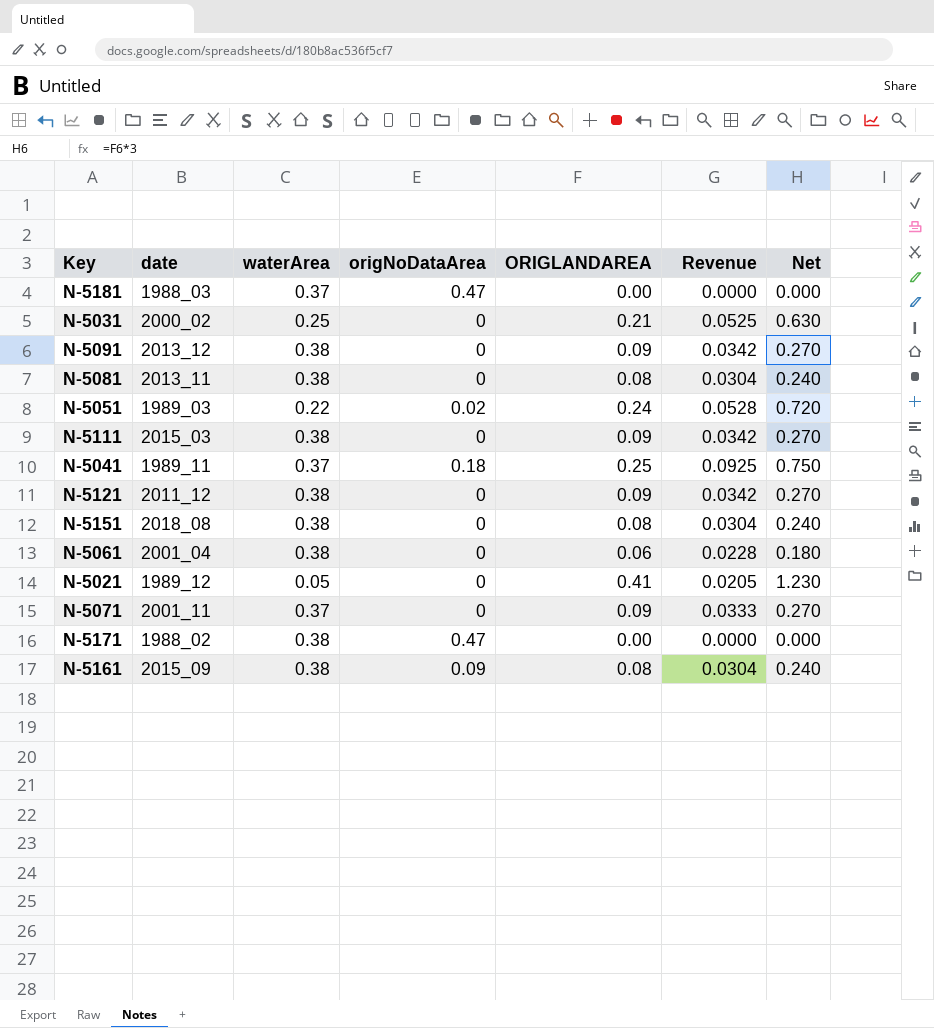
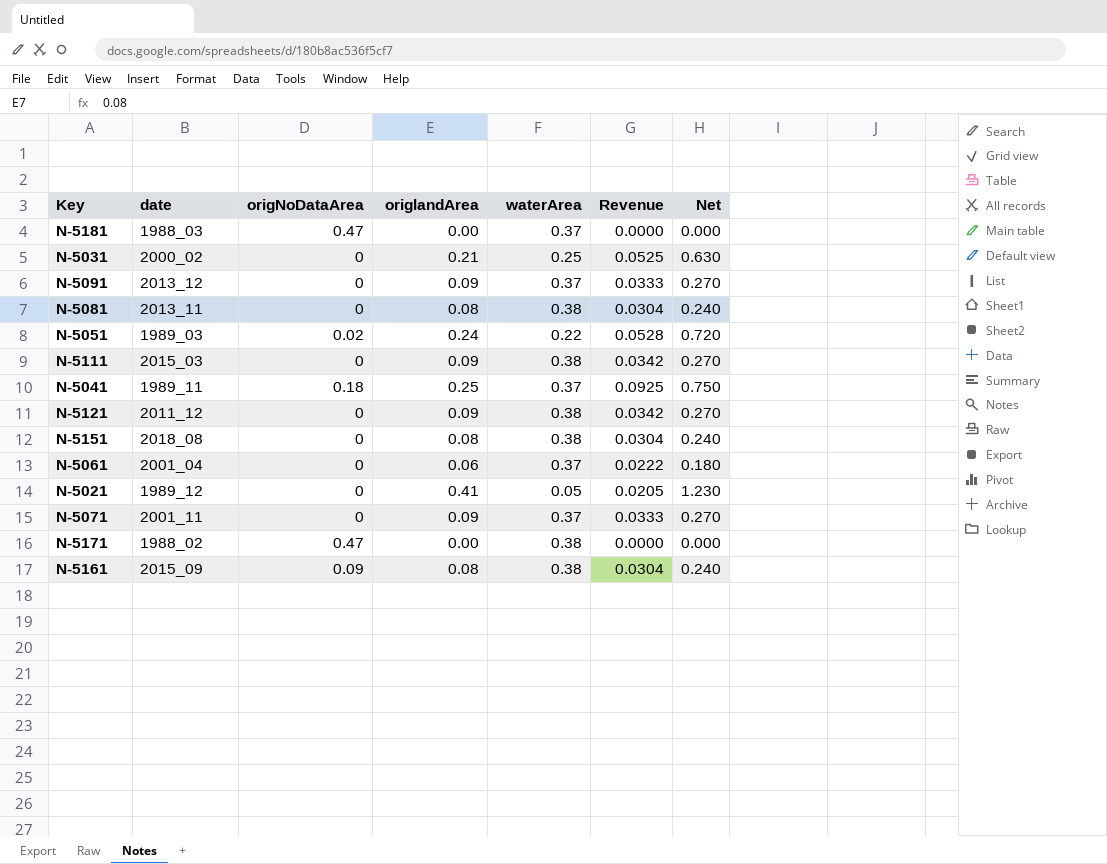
column name: ORIGLANDAREA -> origlandArea
column waterArea | position: 3 -> 5
N-5091 | waterArea: 0.38 -> 0.37
N-5091 | Revenue: 0.0342 -> 0.0333
N-5061 | waterArea: 0.38 -> 0.37
N-5061 | Revenue: 0.0228 -> 0.0222

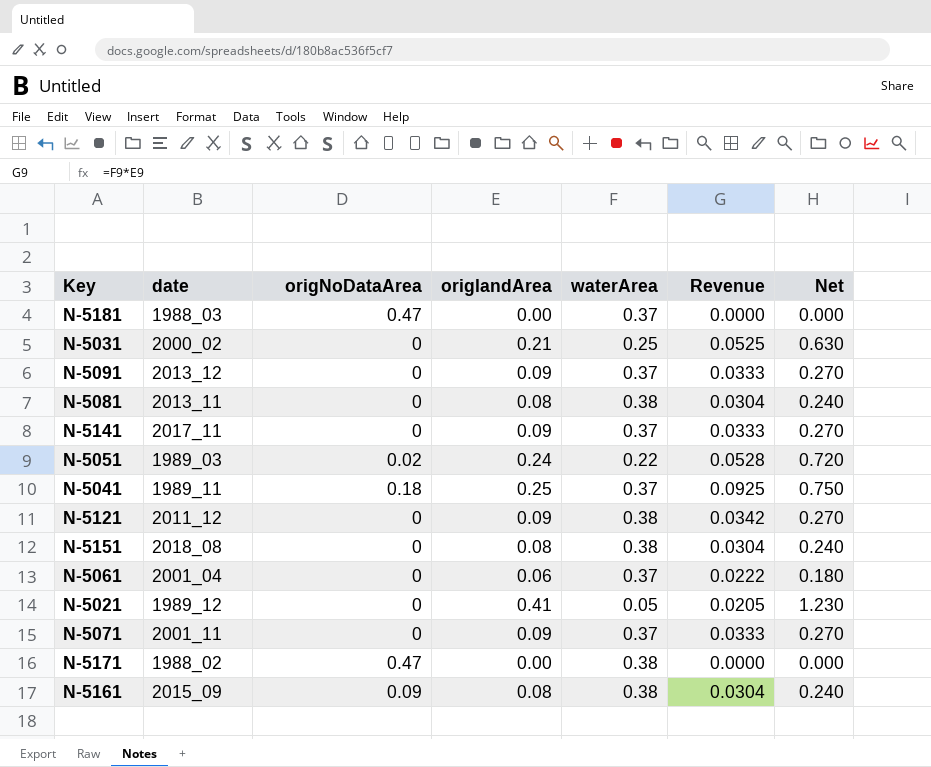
row N-5111: 2015_03 | 0 | 0.09 | 0.38 | 0.0342 | 0.270 -> none
row N-5141: none -> 2017_11 | 0 | 0.09 | 0.37 | 0.0333 | 0.270

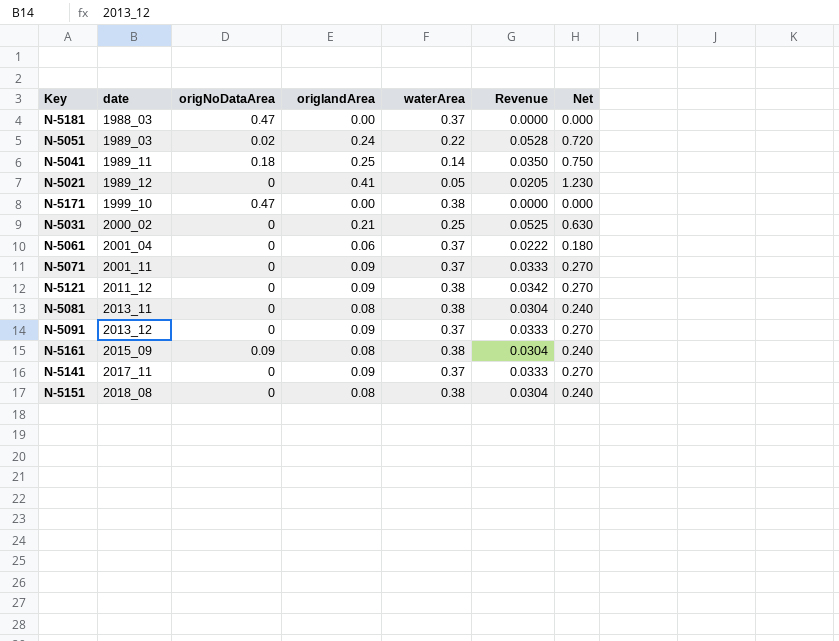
row order: none -> date ascending
N-5041 | waterArea: 0.37 -> 0.14
N-5041 | Revenue: 0.0925 -> 0.0350
N-5171 | date: 1988_02 -> 1999_10

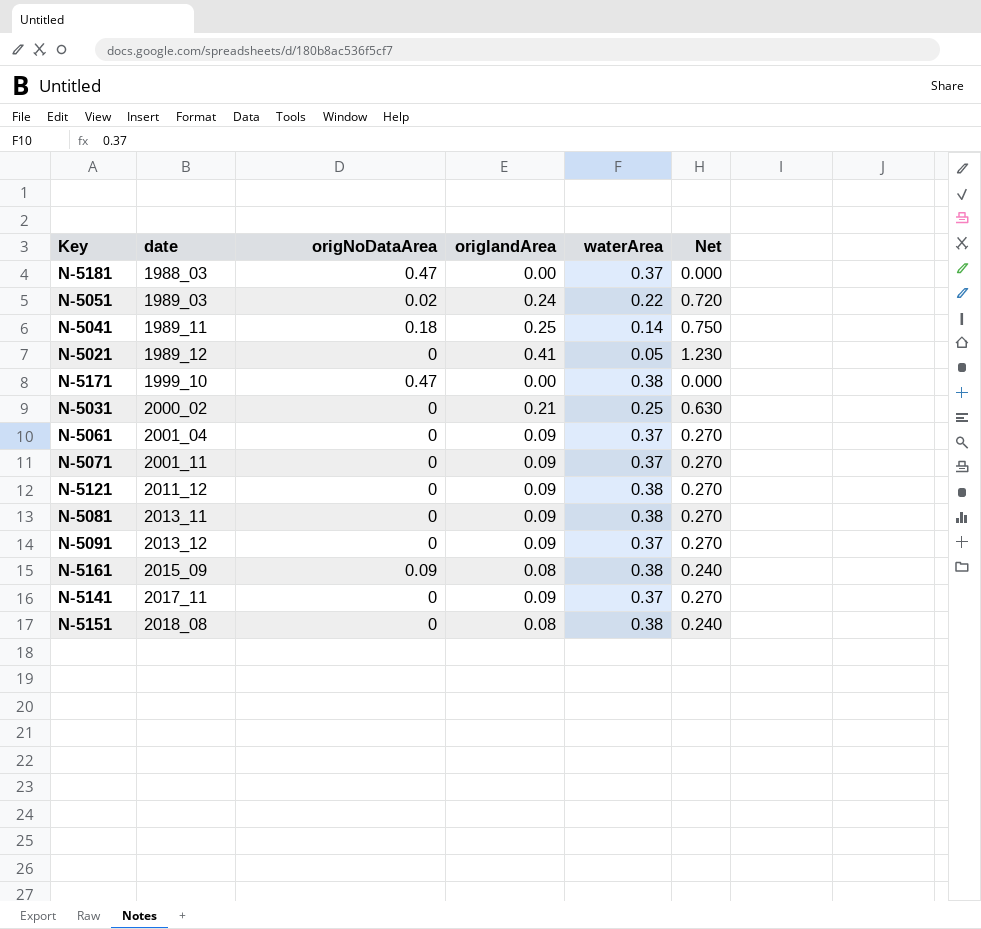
column Revenue | formula: [origlandArea] * [waterArea] -> none
N-5061 | origlandArea: 0.06 -> 0.09
N-5061 | Net: 0.180 -> 0.270
N-5081 | origlandArea: 0.08 -> 0.09
N-5081 | Net: 0.240 -> 0.270

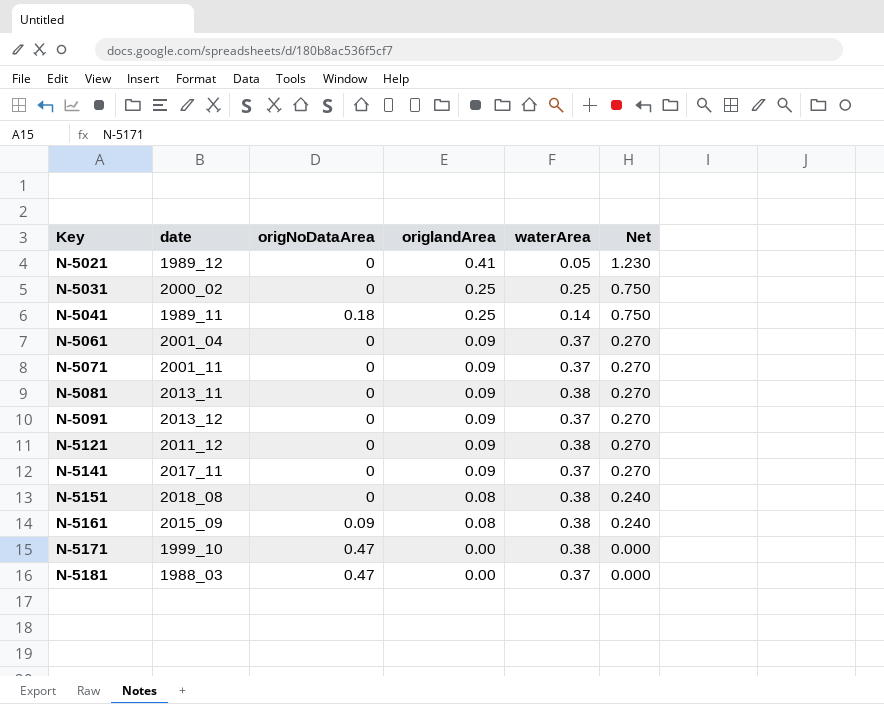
row order: date ascending -> Key ascending
row N-5051: 1989_03 | 0.02 | 0.24 | 0.22 | 0.720 -> none
N-5031 | origlandArea: 0.21 -> 0.25
N-5031 | Net: 0.630 -> 0.750

